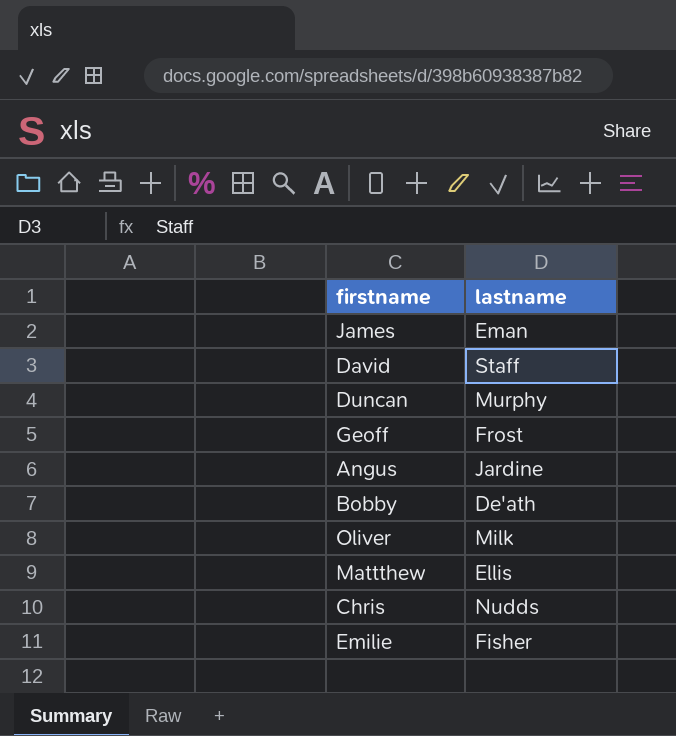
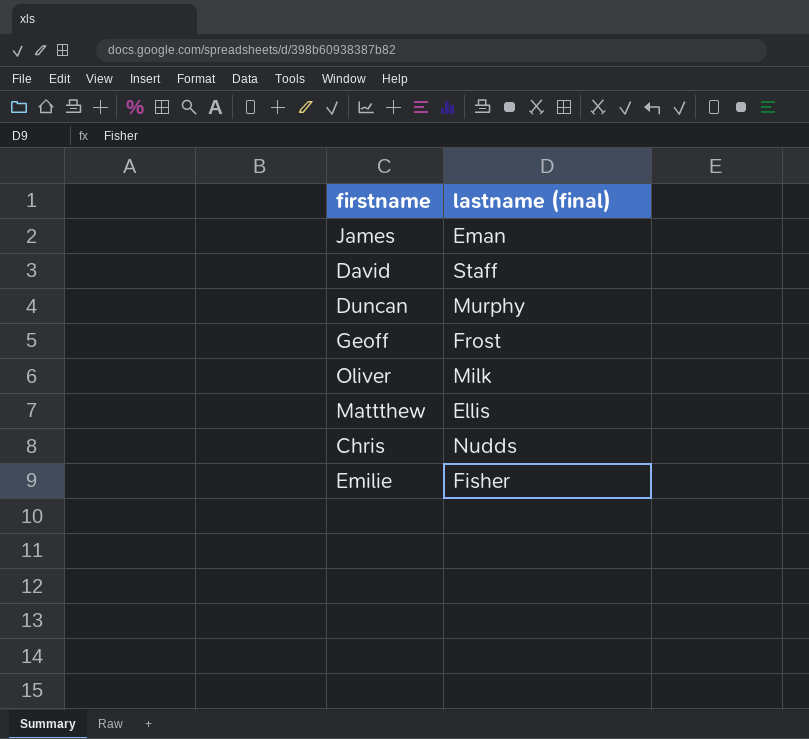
column name: lastname -> lastname (final)
row Angus: Jardine -> none
row Bobby: De'ath -> none

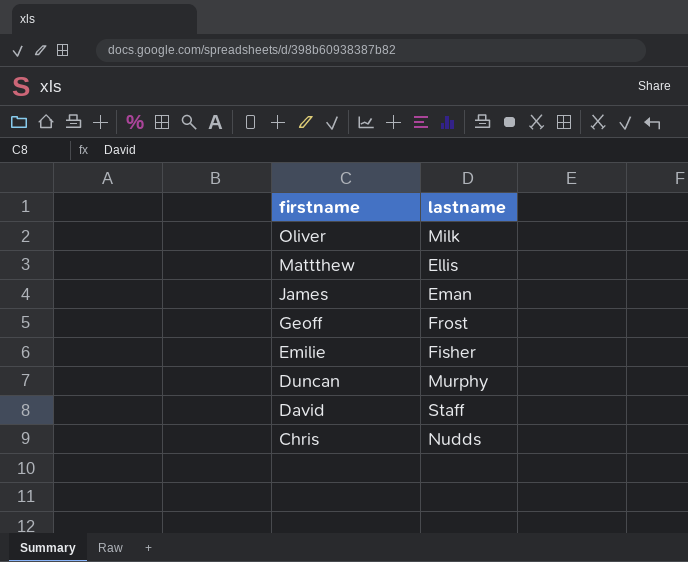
row order: none -> firstname descending
column name: lastname (final) -> lastname

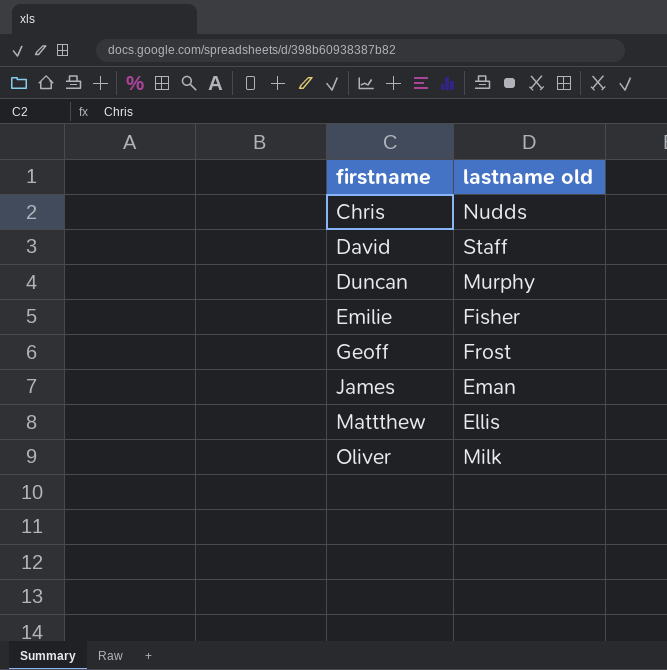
row order: firstname descending -> firstname ascending
column name: lastname -> lastname old

